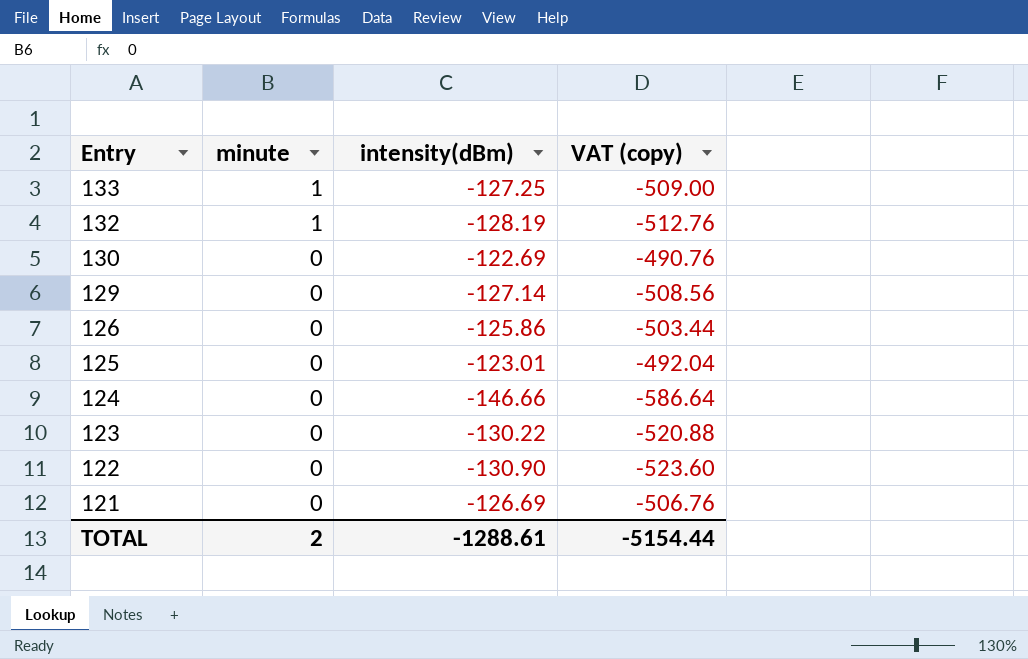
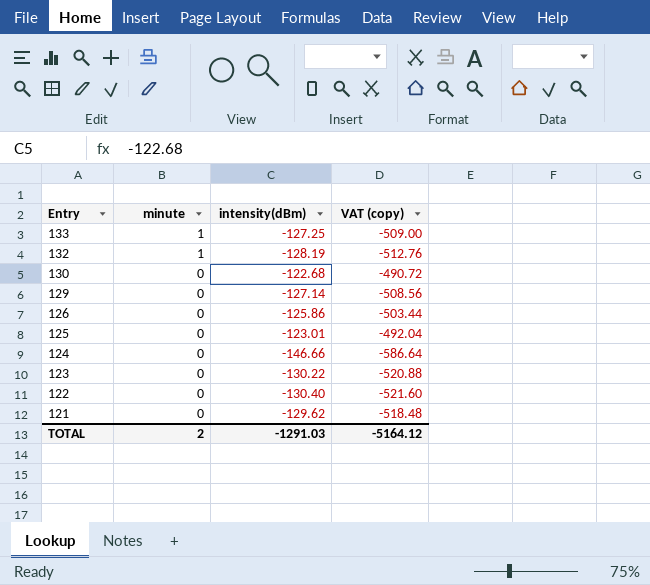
130 | intensity(dBm): -122.69 -> -122.68
130 | VAT (copy): -490.76 -> -490.72
122 | intensity(dBm): -130.90 -> -130.40
122 | VAT (copy): -523.60 -> -521.60
121 | intensity(dBm): -126.69 -> -129.62
121 | VAT (copy): -506.76 -> -518.48
TOTAL | intensity(dBm): -1288.61 -> -1291.03
TOTAL | VAT (copy): -5154.44 -> -5164.12

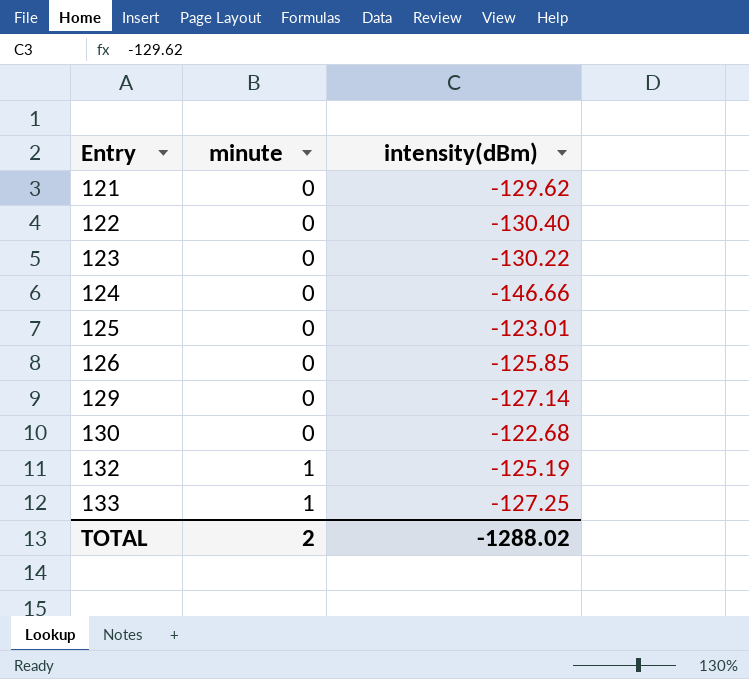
row order: Entry descending -> Entry ascending
column VAT (copy) | formula: [intensity(dBm)] * 4 -> none
126 | intensity(dBm): -125.86 -> -125.85
132 | intensity(dBm): -128.19 -> -125.19
TOTAL | intensity(dBm): -1291.03 -> -1288.02

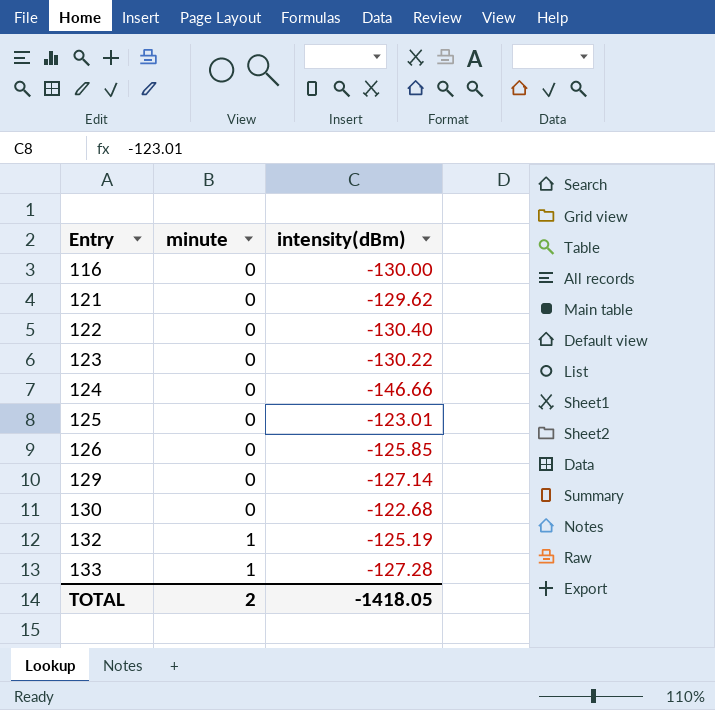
row 116: none -> 0 | -130.00
133 | intensity(dBm): -127.25 -> -127.28
TOTAL | intensity(dBm): -1288.02 -> -1418.05

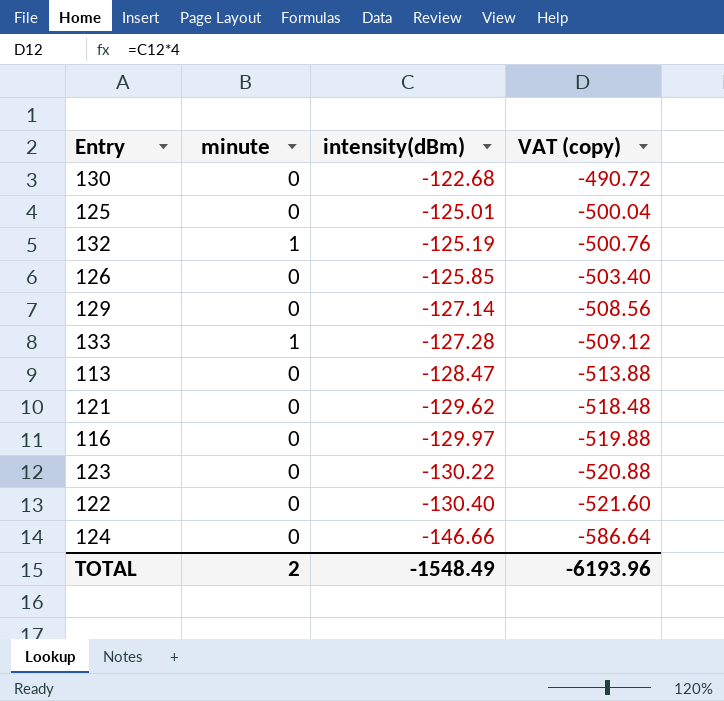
row order: Entry ascending -> intensity(dBm) descending
column VAT (copy) | formula: none -> [intensity(dBm)] * 4
125 | intensity(dBm): -123.01 -> -125.01
row 113: none -> 0 | -128.47 | -513.88
116 | intensity(dBm): -130.00 -> -129.97
TOTAL | intensity(dBm): -1418.05 -> -1548.49

